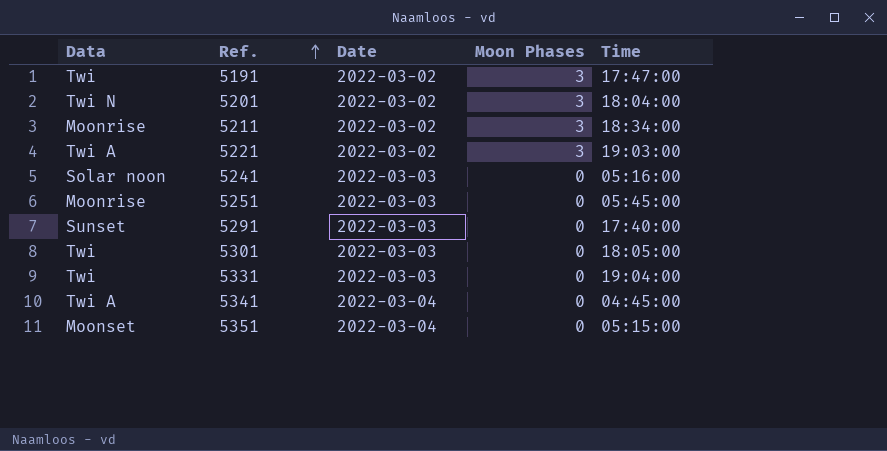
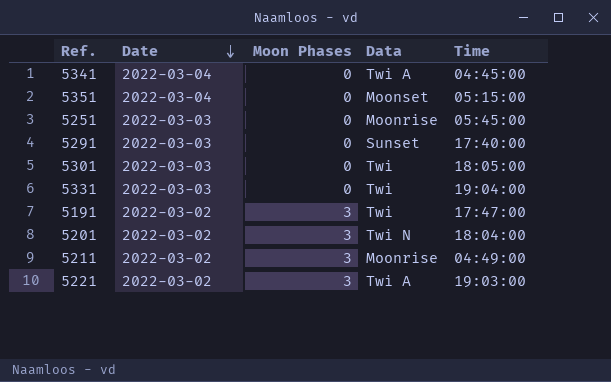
row order: Ref. ascending -> Date descending
column Data | position: 1 -> 4
row 5241: Solar noon | 2022-03-03 | 0 | 05:16:00 -> none
5211 | Time: 18:34:00 -> 04:49:00

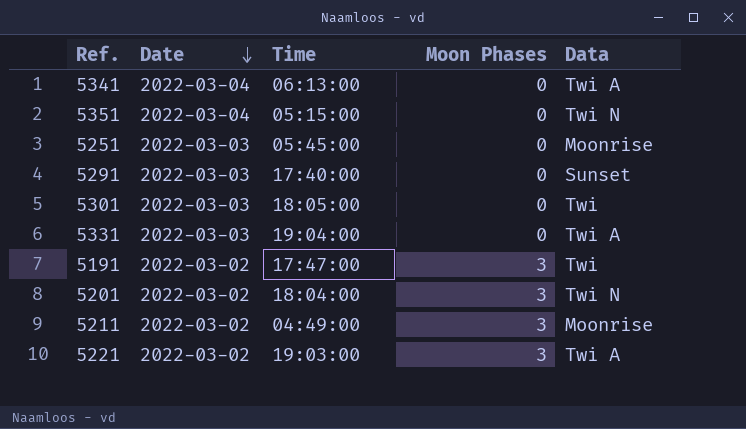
column Time | position: 5 -> 3
5341 | Time: 04:45:00 -> 06:13:00
5351 | Data: Moonset -> Twi N
5331 | Data: Twi -> Twi A

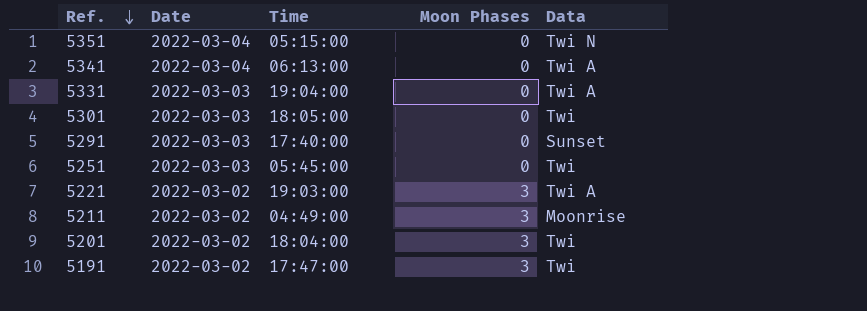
row order: Date descending -> Ref. descending
5251 | Data: Moonrise -> Twi
5201 | Data: Twi N -> Twi

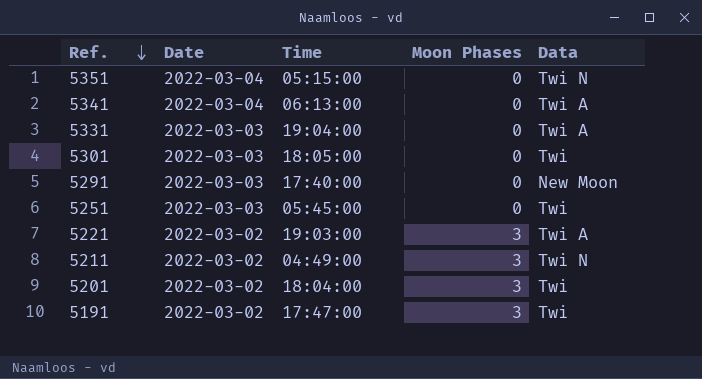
5291 | Data: Sunset -> New Moon
5211 | Data: Moonrise -> Twi N

